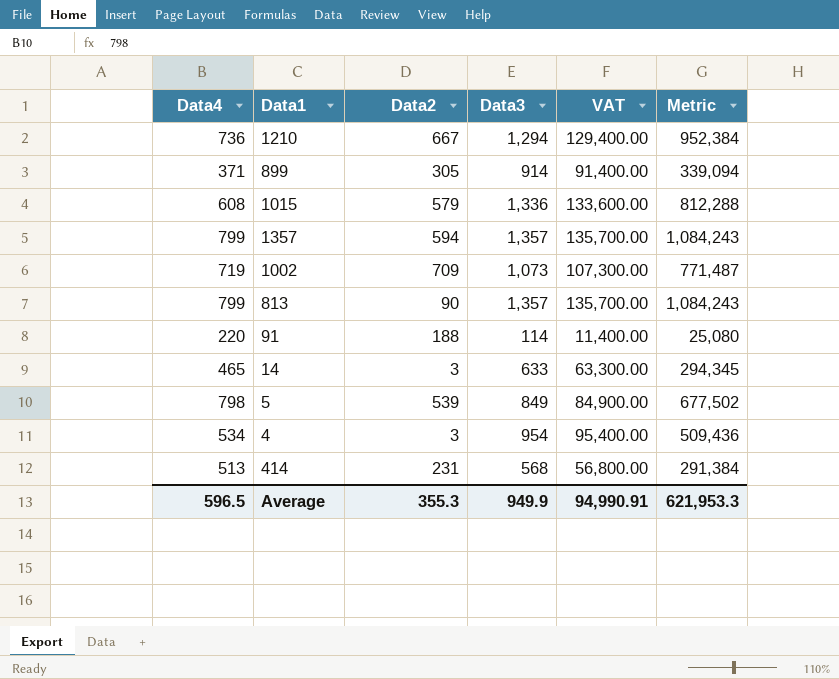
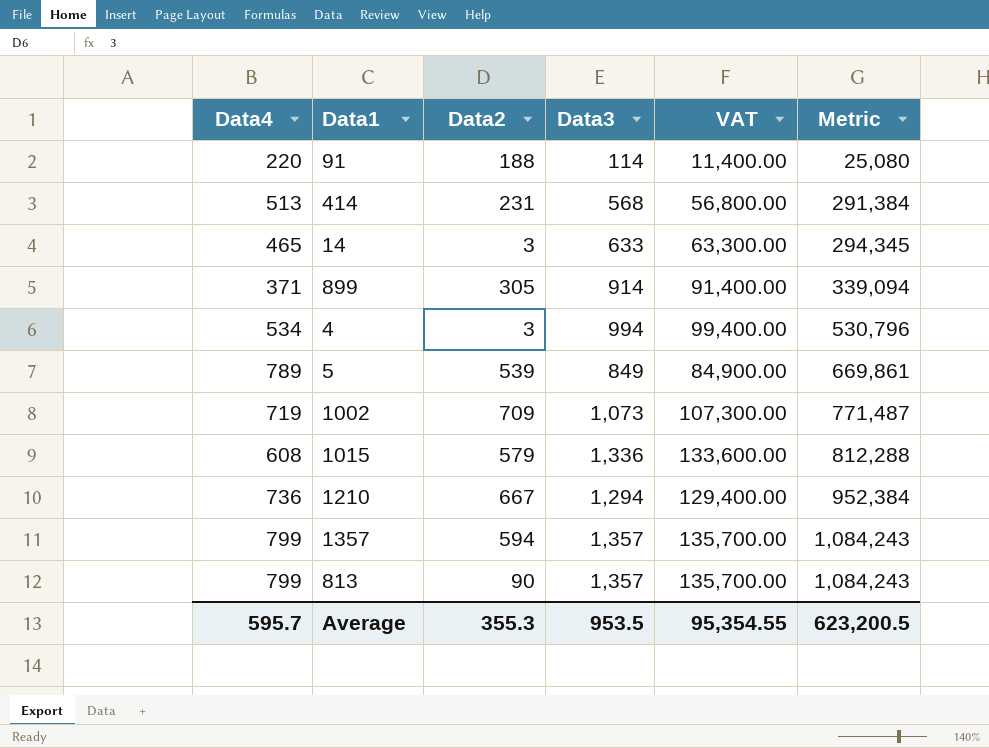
row order: none -> Metric ascending
4 | Data3: 954 -> 994
4 | VAT: 95,400.00 -> 99,400.00
4 | Metric: 509,436 -> 530,796
5 | Data4: 798 -> 789
5 | Metric: 677,502 -> 669,861
Average | Data4: 596.5 -> 595.7
Average | Data3: 949.9 -> 953.5
Average | VAT: 94,990.91 -> 95,354.55
Average | Metric: 621,953.3 -> 623,200.5

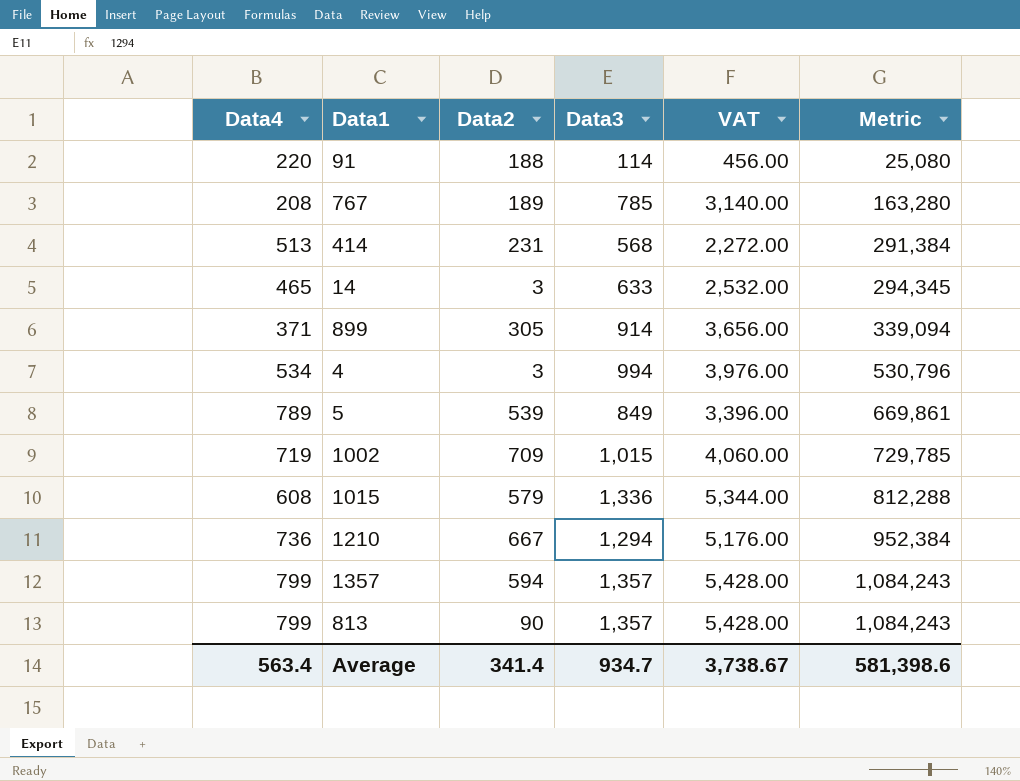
column VAT | formula: [Data3] * 100 -> [Data3] * 4
row 767: none -> 208 | 189 | 785 | 3,140.00 | 163,280
1002 | Data3: 1,073 -> 1,015
1002 | Metric: 771,487 -> 729,785
Average | Data4: 595.7 -> 563.4
Average | Data2: 355.3 -> 341.4
Average | Data3: 953.5 -> 934.7
Average | VAT: 95,354.55 -> 3,738.67
Average | Metric: 623,200.5 -> 581,398.6

